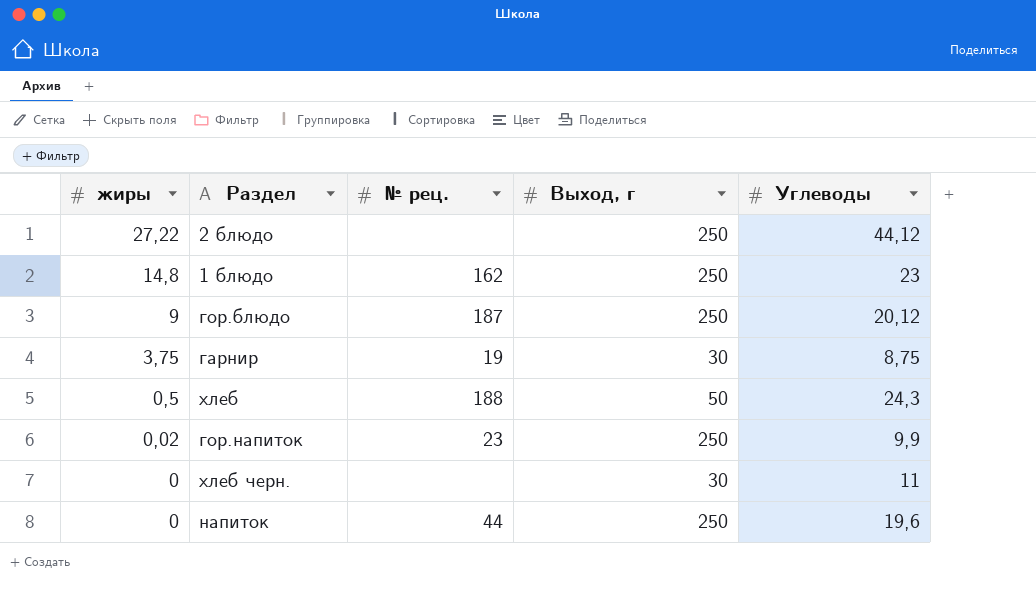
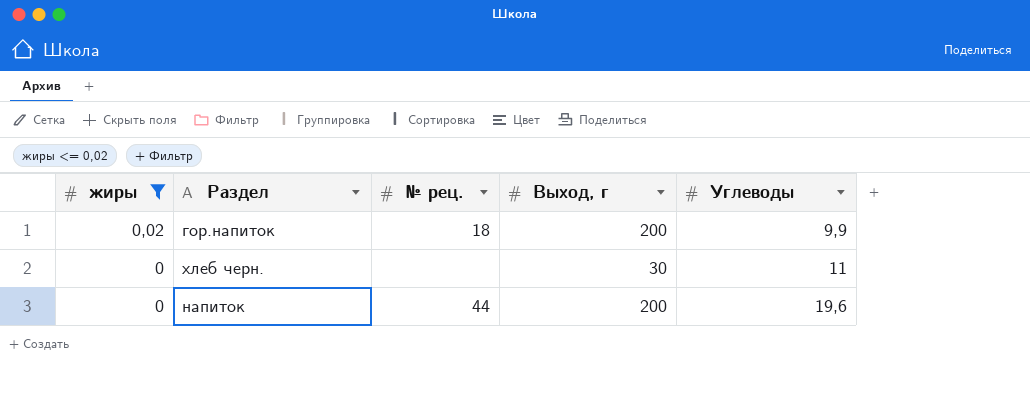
filter: none -> жиры <= 0,02
гор.напиток | № рец.: 23 -> 18
гор.напиток | Выход, г: 250 -> 200
напиток | Выход, г: 250 -> 200

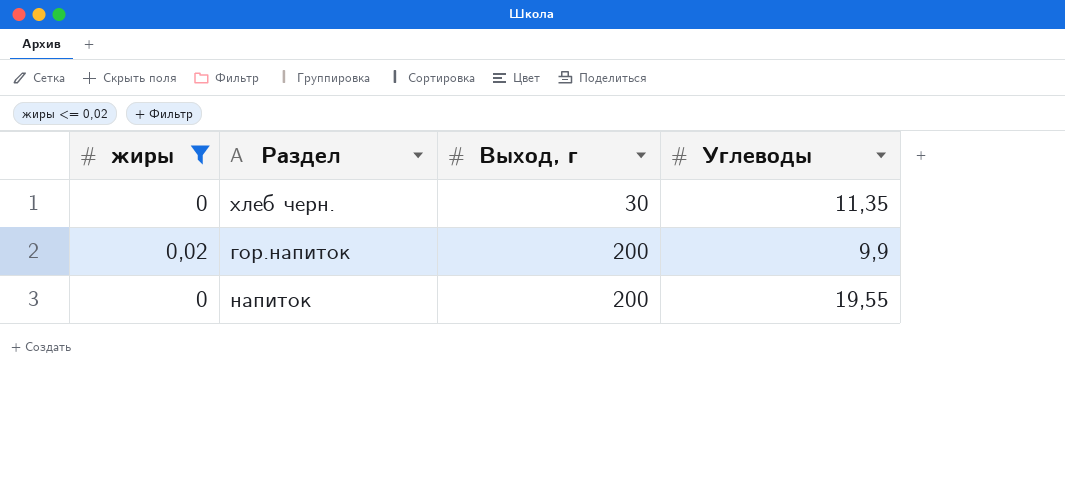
row order: жиры descending -> Выход, г ascending
column № рец. | position: 3 -> none
хлеб черн. | Углеводы: 11 -> 11,35
напиток | Углеводы: 19,6 -> 19,55

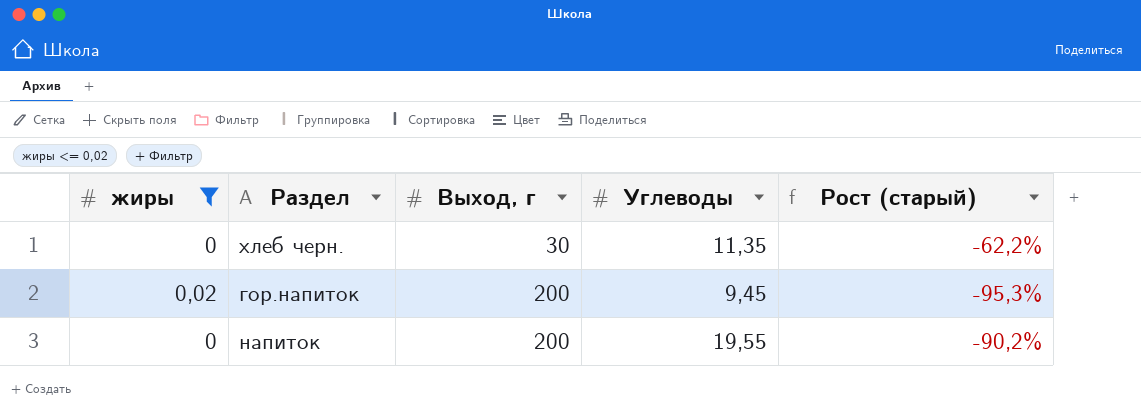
column Рост (старый) | formula: none -> ([Углеводы] - [Выход, г]) / [Выход, г]
гор.напиток | Углеводы: 9,9 -> 9,45

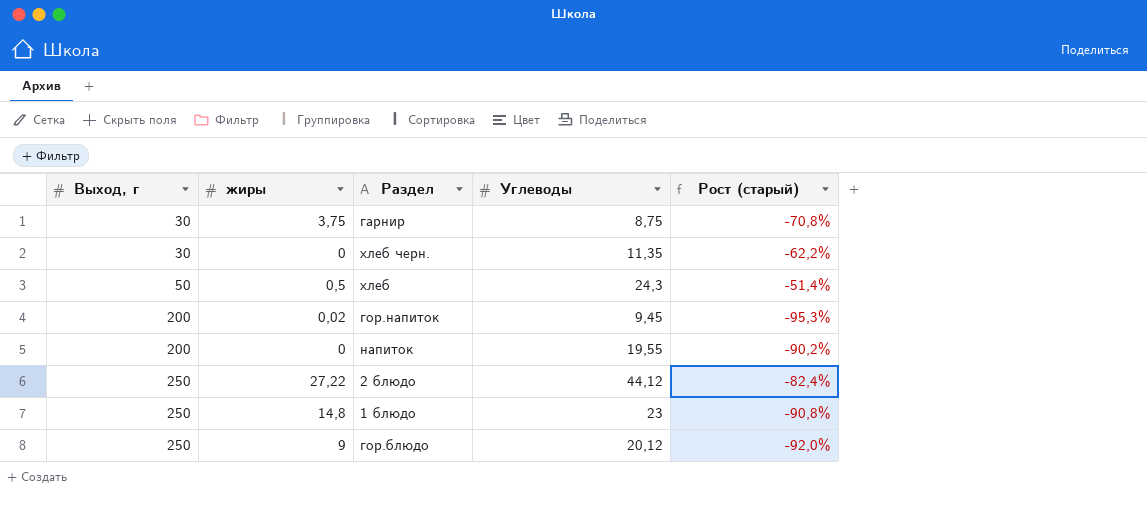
filter: жиры <= 0,02 -> none
column Выход, г | position: 3 -> 1

